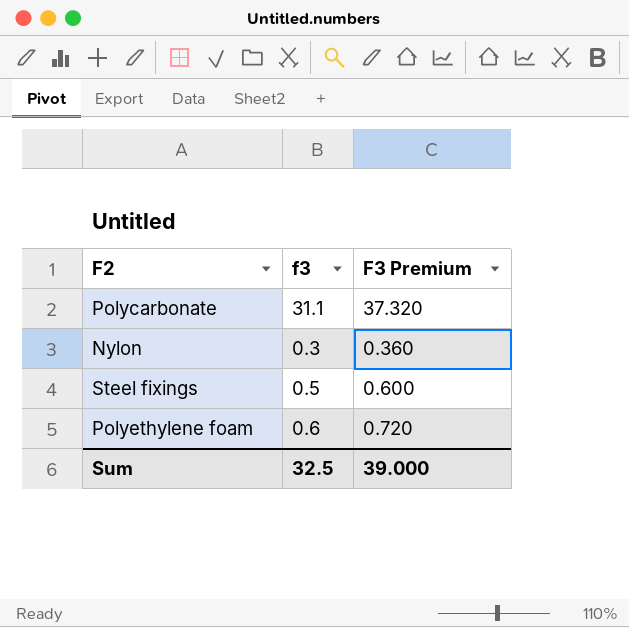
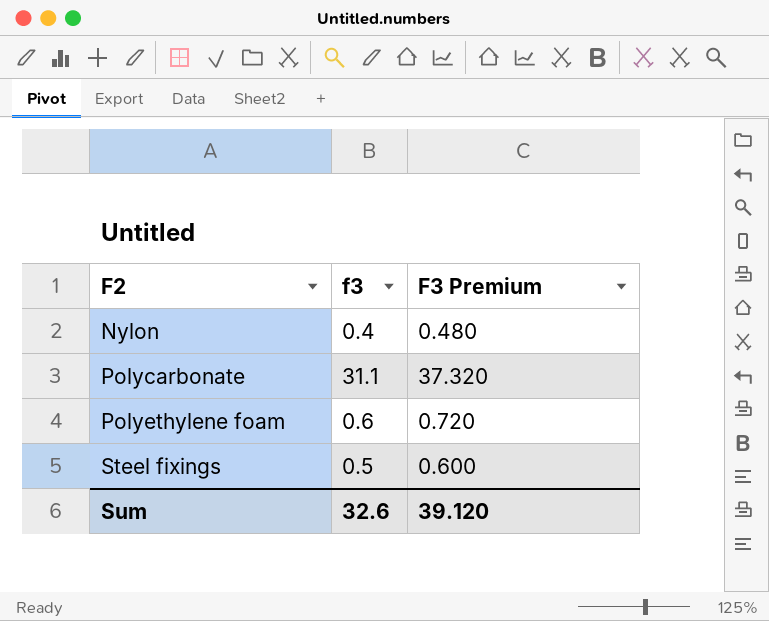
row order: none -> F2 ascending
Nylon | f3: 0.3 -> 0.4
Nylon | F3 Premium: 0.360 -> 0.480
Sum | f3: 32.5 -> 32.6
Sum | F3 Premium: 39.000 -> 39.120

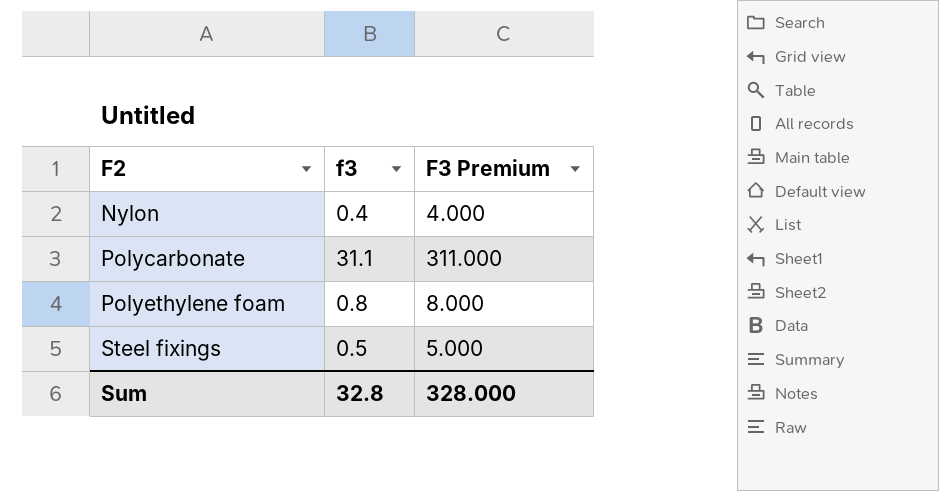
column F3 Premium | formula: [f3] * 1.2 -> [f3] * 10
Polyethylene foam | f3: 0.6 -> 0.8
Sum | f3: 32.6 -> 32.8
Sum | F3 Premium: 39.120 -> 328.000

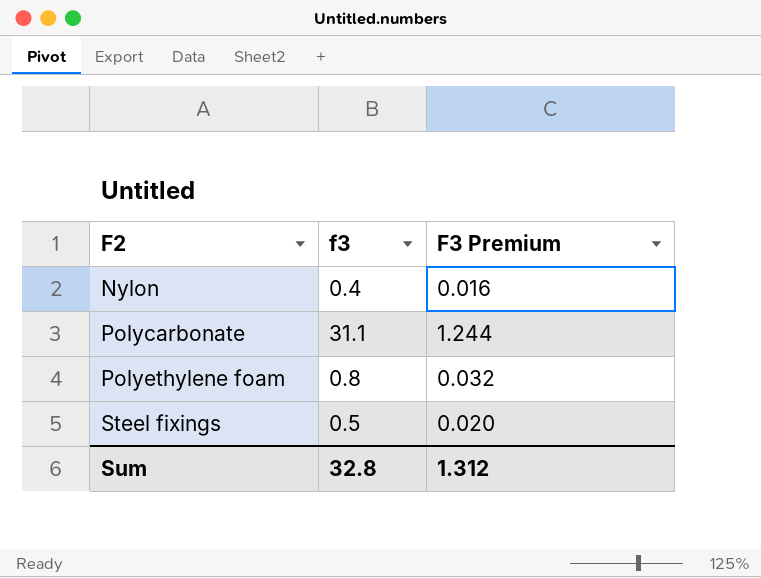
column F3 Premium | formula: [f3] * 10 -> [f3] * 0.04
Sum | F3 Premium: 328.000 -> 1.312

